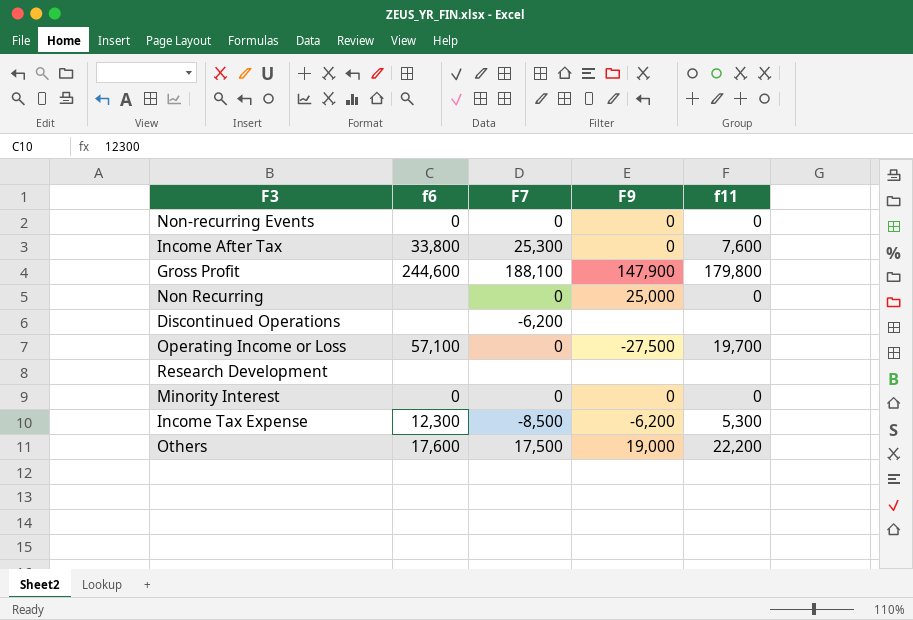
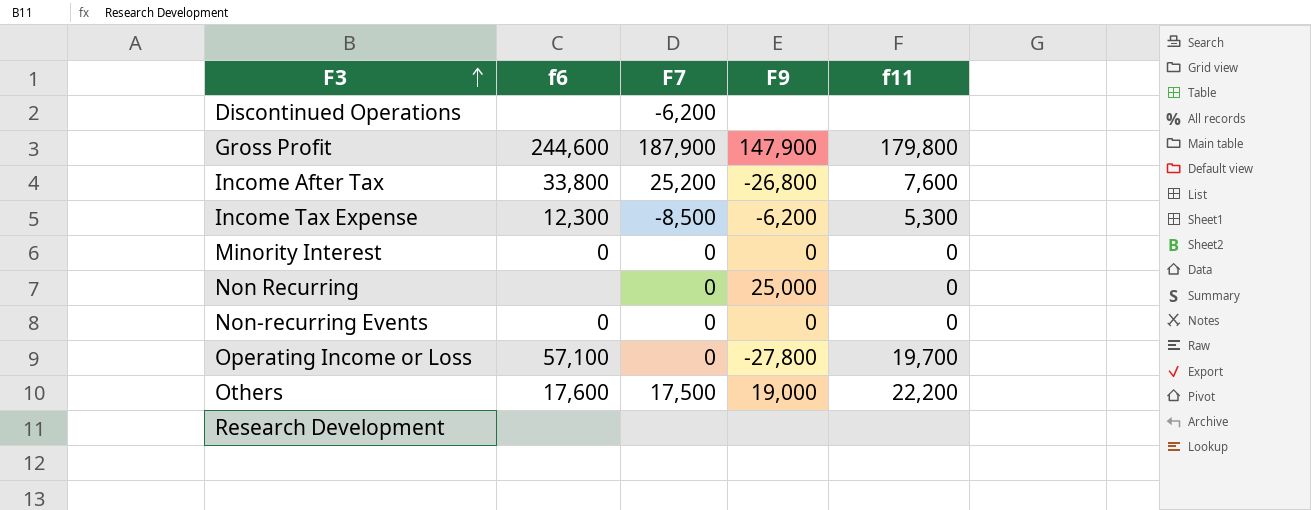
row order: none -> F3 ascending
Gross Profit | F7: 188,100 -> 187,900
Income After Tax | F7: 25,300 -> 25,200
Income After Tax | F9: 0 -> -26,800
Operating Income or Loss | F9: -27,500 -> -27,800

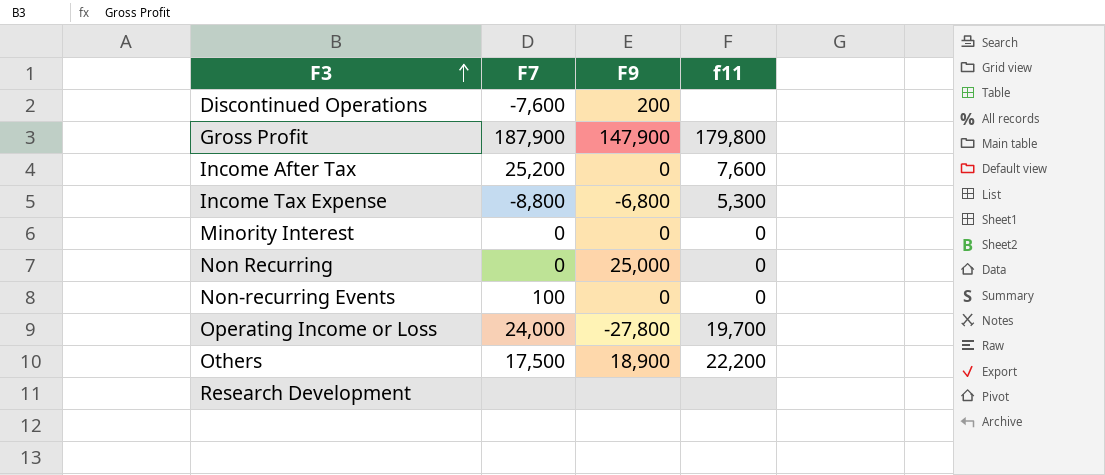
column f6 | position: 2 -> none
Discontinued Operations | F7: -6,200 -> -7,600
Discontinued Operations | F9: none -> 200
Income After Tax | F9: -26,800 -> 0
Income Tax Expense | F7: -8,500 -> -8,800
Income Tax Expense | F9: -6,200 -> -6,800
Non-recurring Events | F7: 0 -> 100
Operating Income or Loss | F7: 0 -> 24,000
Others | F9: 19,000 -> 18,900

